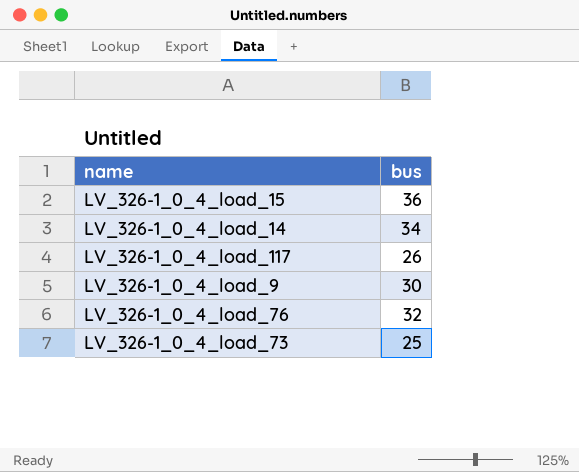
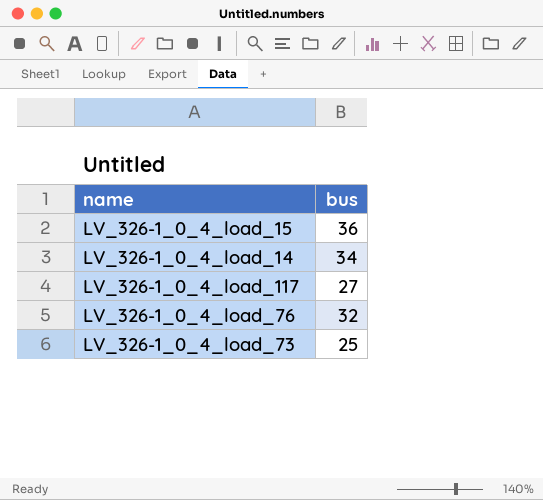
row LV_326-1_0_4_load_9: 30 -> none
LV_326-1_0_4_load_117 | bus: 26 -> 27

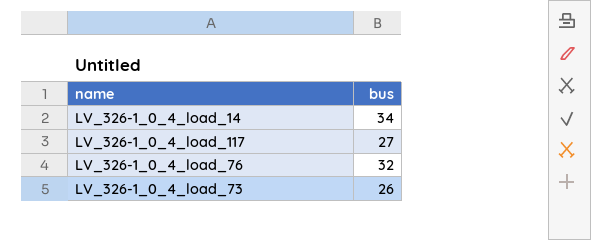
row LV_326-1_0_4_load_15: 36 -> none
LV_326-1_0_4_load_73 | bus: 25 -> 26

